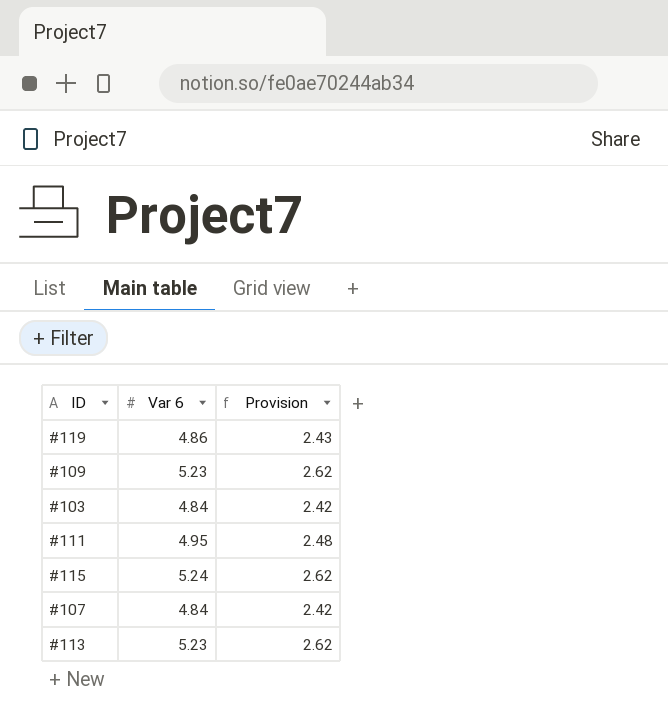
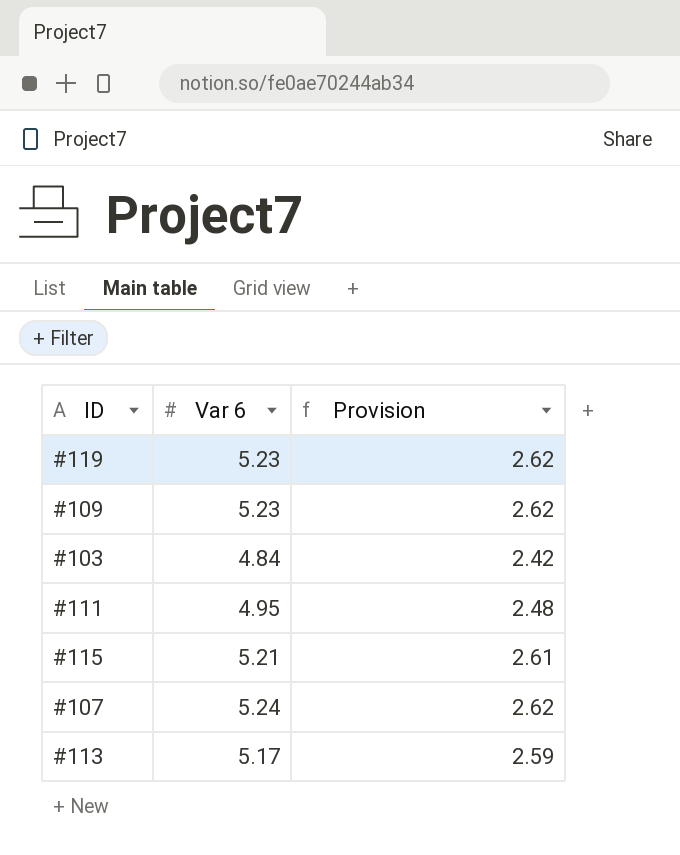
#119 | Var 6: 4.86 -> 5.23
#119 | Provision: 2.43 -> 2.62
#115 | Var 6: 5.24 -> 5.21
#115 | Provision: 2.62 -> 2.61
#107 | Var 6: 4.84 -> 5.24
#107 | Provision: 2.42 -> 2.62
#113 | Var 6: 5.23 -> 5.17
#113 | Provision: 2.62 -> 2.59

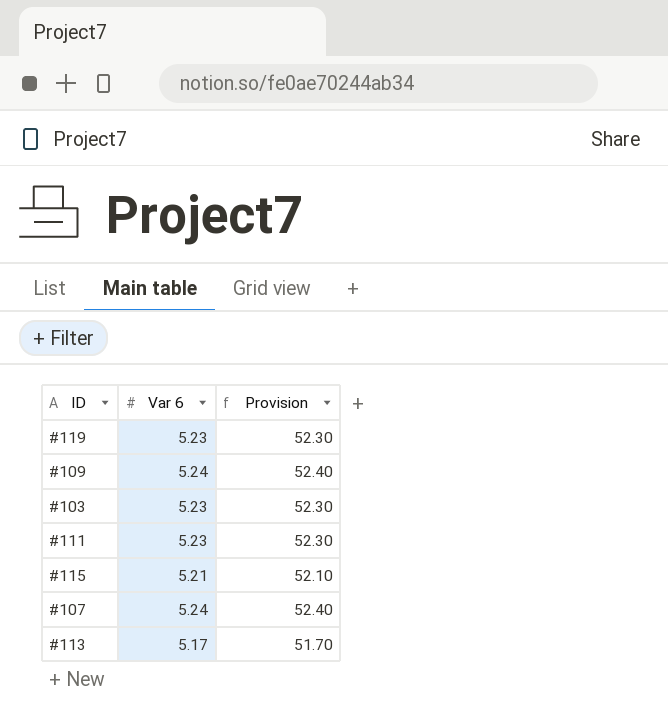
column Provision | formula: [Var 6] * 0.5 -> [Var 6] * 10
#109 | Var 6: 5.23 -> 5.24
#103 | Var 6: 4.84 -> 5.23
#111 | Var 6: 4.95 -> 5.23

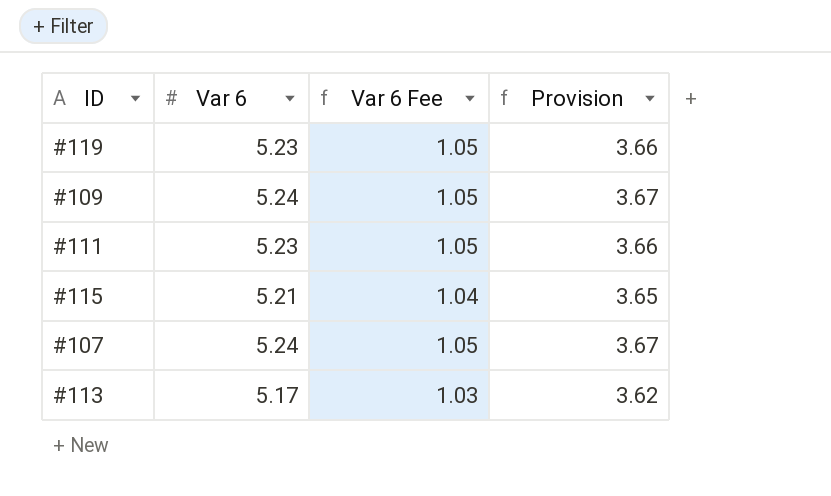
column Var 6 Fee | formula: none -> [Var 6] * 0.2
column Provision | formula: [Var 6] * 10 -> [Var 6] * 0.7
row #103: 5.23 | 52.30 -> none

